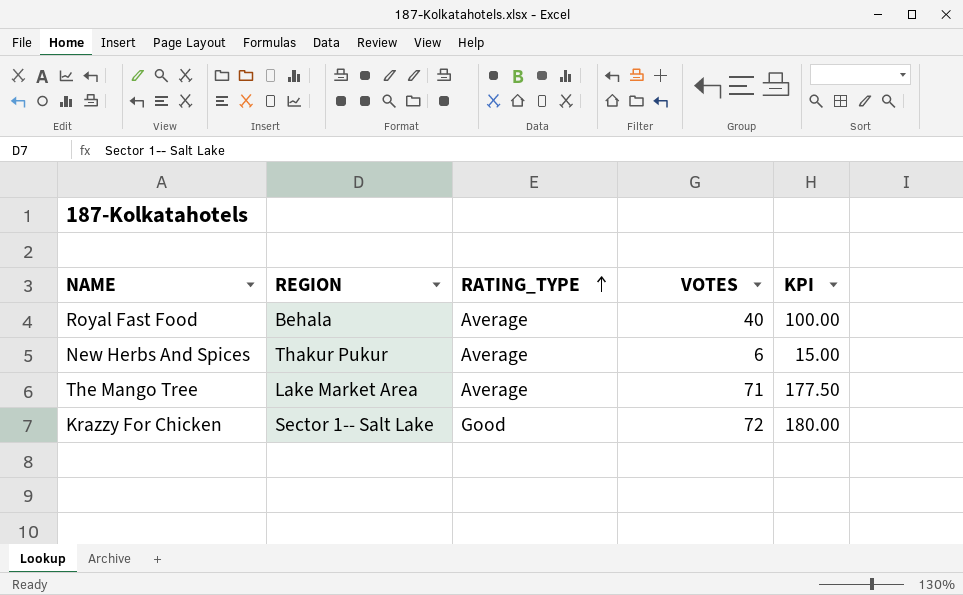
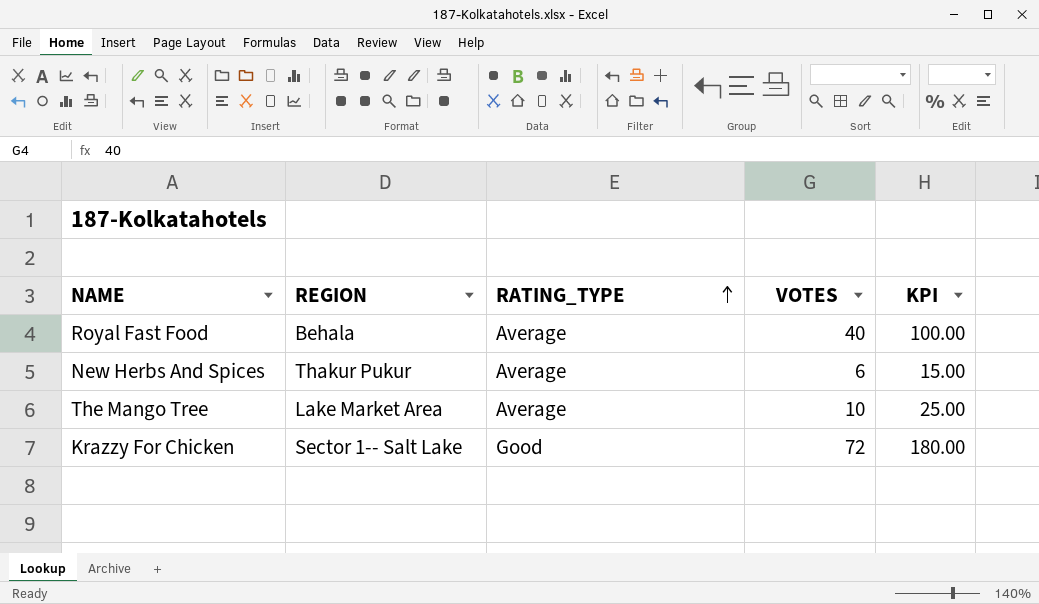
The Mango Tree | VOTES: 71 -> 10
The Mango Tree | KPI: 177.50 -> 25.00

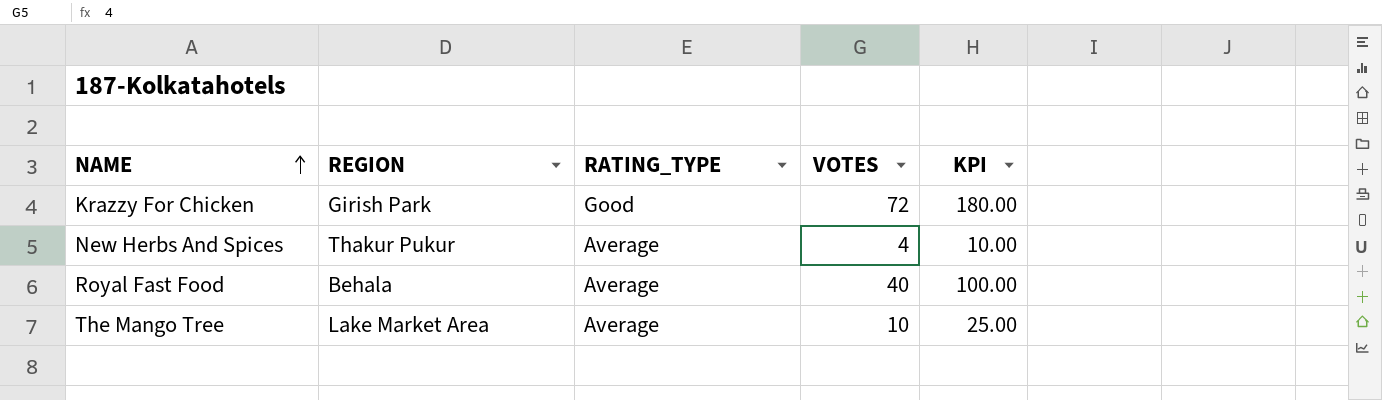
row order: RATING_TYPE ascending -> NAME ascending
Krazzy For Chicken | REGION: Sector 1-- Salt Lake -> Girish Park
New Herbs And Spices | VOTES: 6 -> 4
New Herbs And Spices | KPI: 15.00 -> 10.00

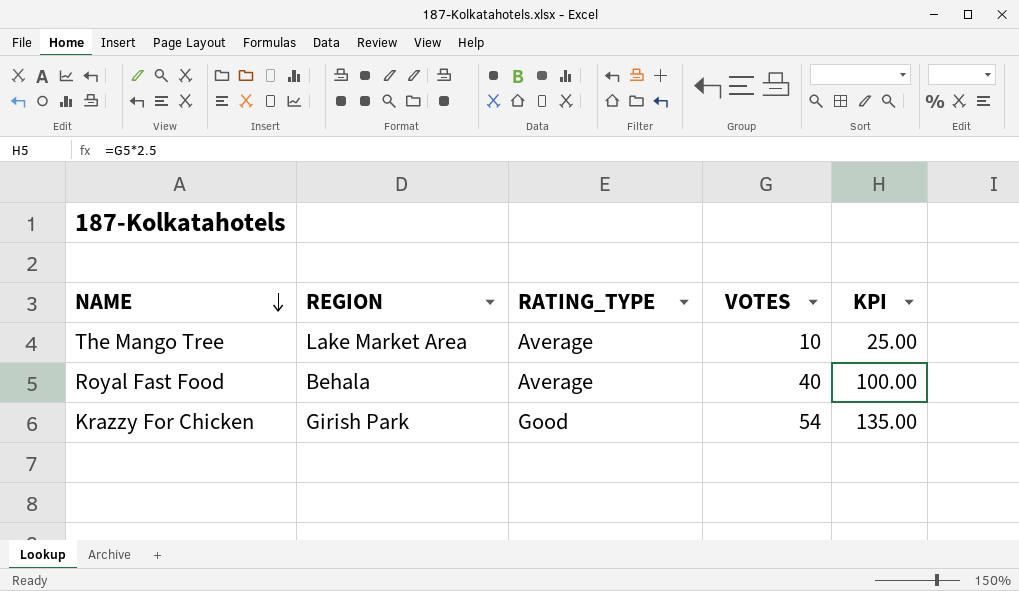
row order: NAME ascending -> NAME descending
row New Herbs And Spices: Thakur Pukur | Average | 4 | 10.00 -> none
Krazzy For Chicken | VOTES: 72 -> 54
Krazzy For Chicken | KPI: 180.00 -> 135.00

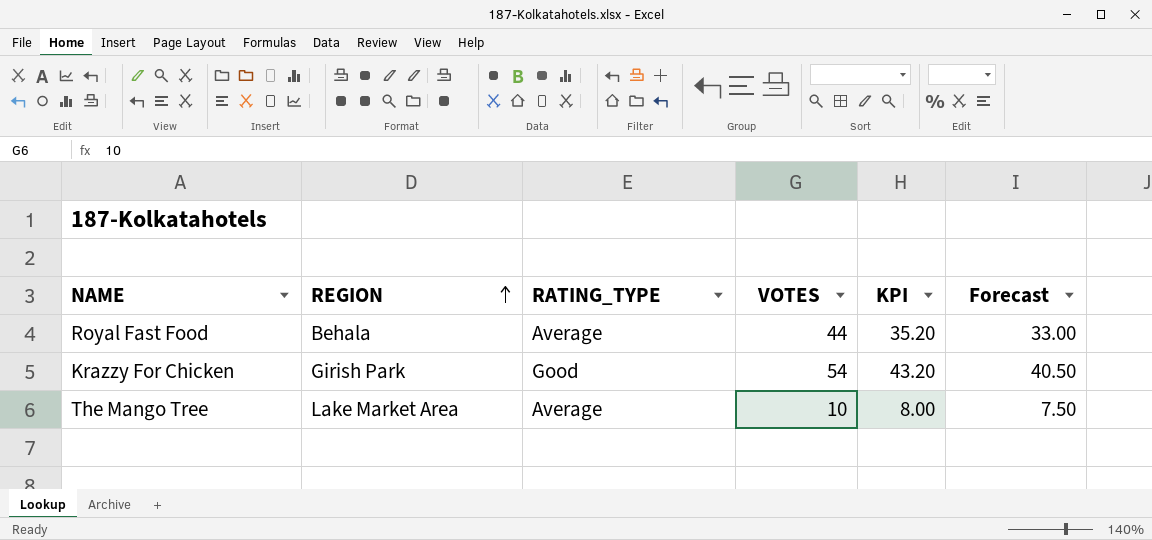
row order: NAME descending -> REGION ascending
column KPI | formula: [VOTES] * 2.5 -> [VOTES] * 0.8
column Forecast | formula: none -> [VOTES] * 0.75
Royal Fast Food | VOTES: 40 -> 44

